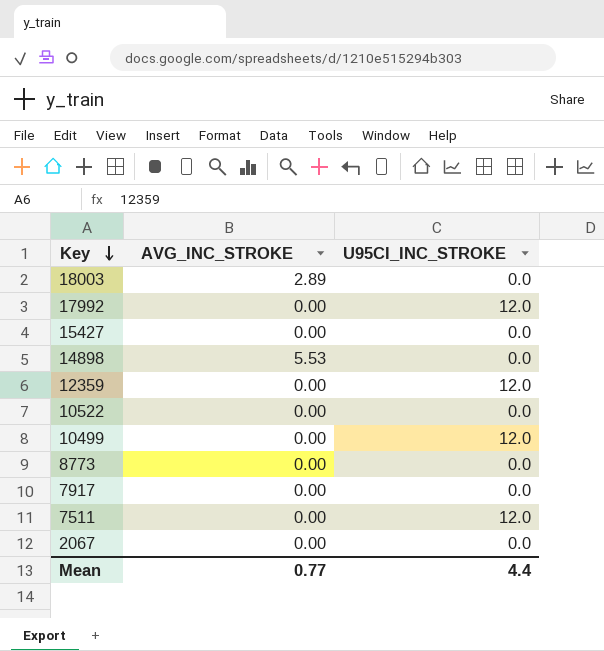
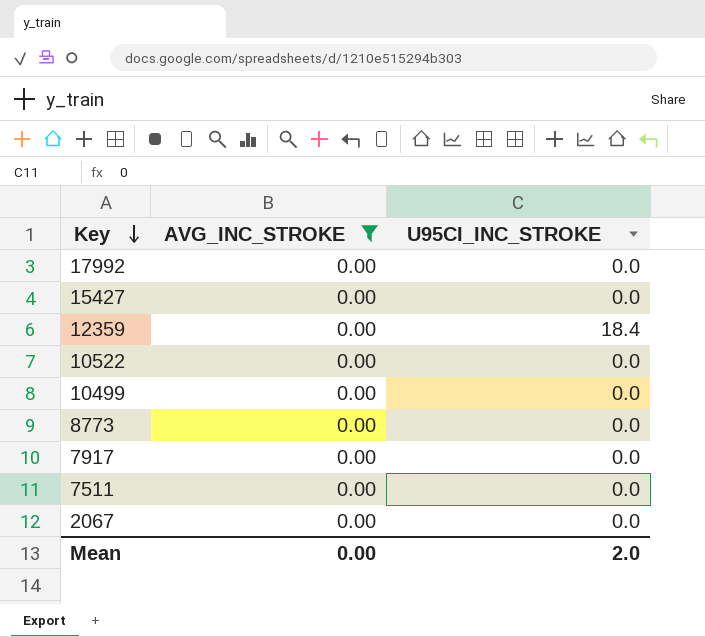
filter: none -> AVG_INC_STROKE = 0.00
17992 | U95CI_INC_STROKE: 12.0 -> 0.0
12359 | U95CI_INC_STROKE: 12.0 -> 18.4
10499 | U95CI_INC_STROKE: 12.0 -> 0.0
7511 | U95CI_INC_STROKE: 12.0 -> 0.0
Mean | AVG_INC_STROKE: 0.77 -> 0.00
Mean | U95CI_INC_STROKE: 4.4 -> 2.0

